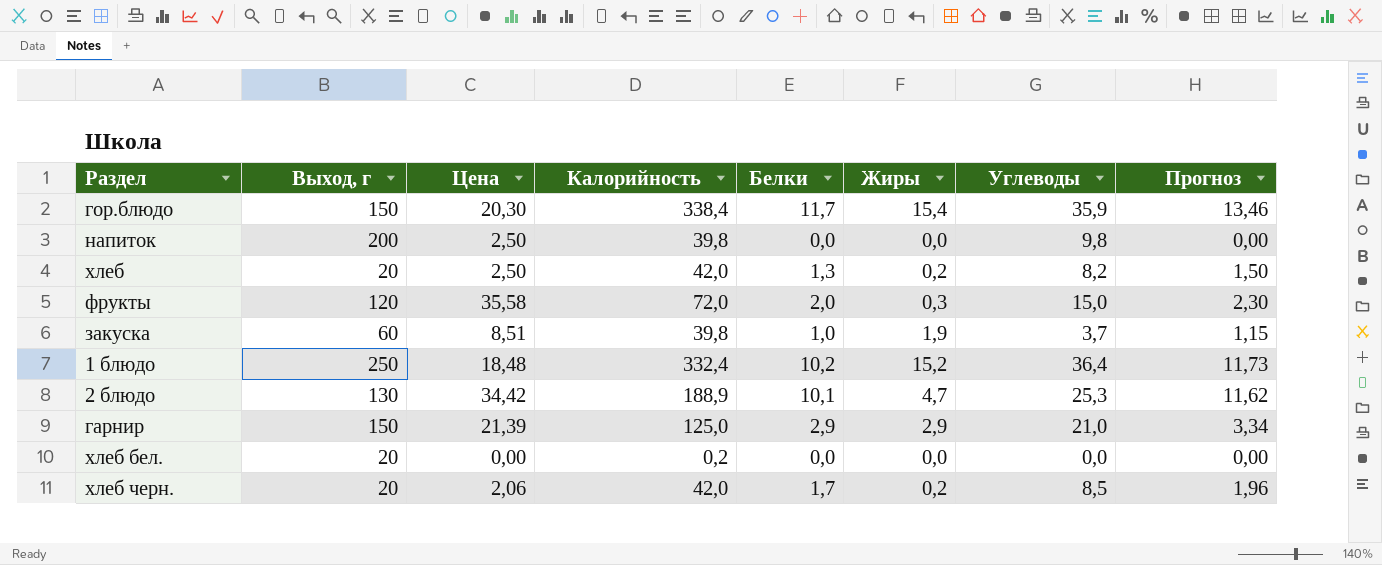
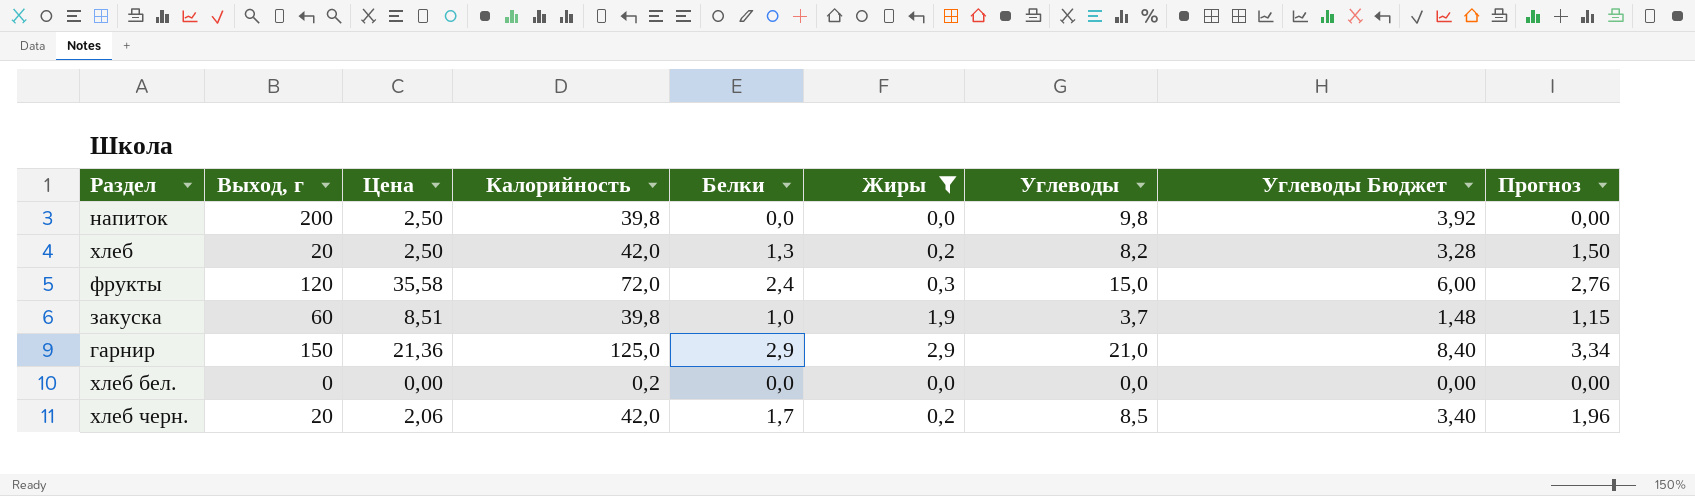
filter: none -> Жиры <= 2,9
column Углеводы Бюджет | formula: none -> [Углеводы] * 0,4
фрукты | Белки: 2,0 -> 2,4
фрукты | Прогноз: 2,30 -> 2,76
гарнир | Цена: 21,39 -> 21,36
хлеб бел. | Выход, г: 20 -> 0

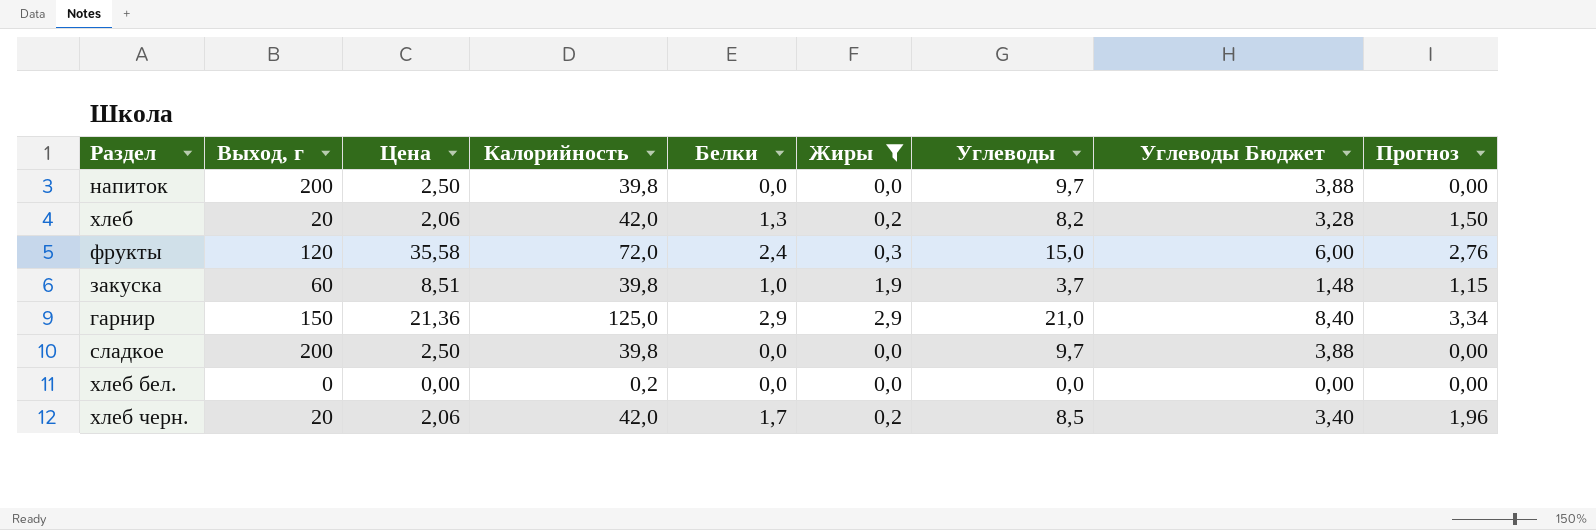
напиток | Углеводы: 9,8 -> 9,7
напиток | Углеводы Бюджет: 3,92 -> 3,88
хлеб | Цена: 2,50 -> 2,06
row сладкое: none -> 200 | 2,50 | 39,8 | 0,0 | 0,0 | 9,7 | 3,88 | 0,00

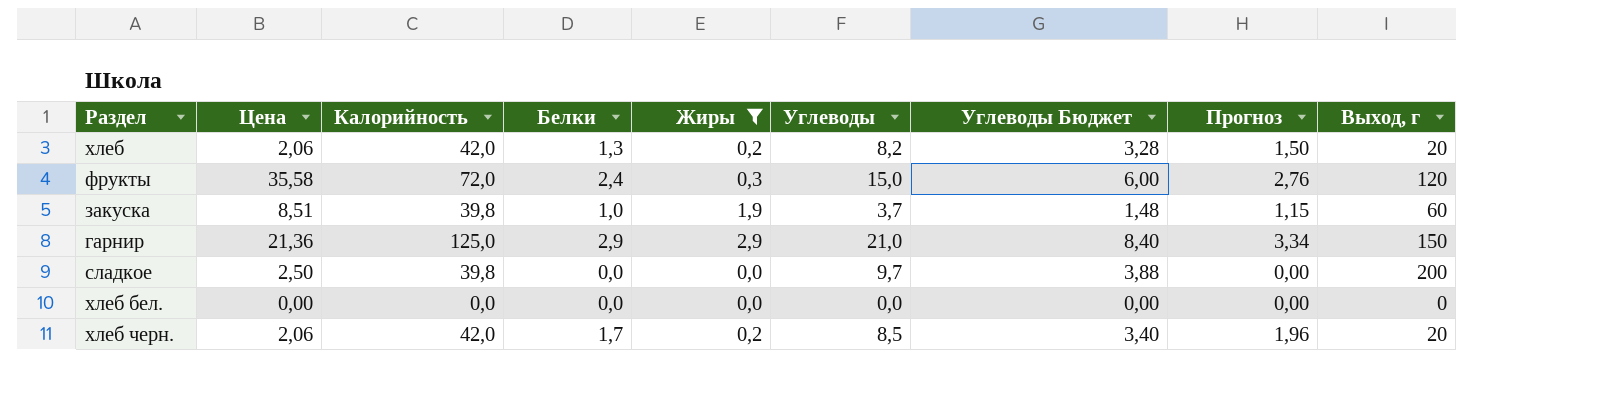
column Выход, г | position: 2 -> 9
row напиток: 200 | 2,50 | 39,8 | 0,0 | 0,0 | 9,7 | 3,88 | 0,00 -> none
хлеб бел. | Калорийность: 0,2 -> 0,0

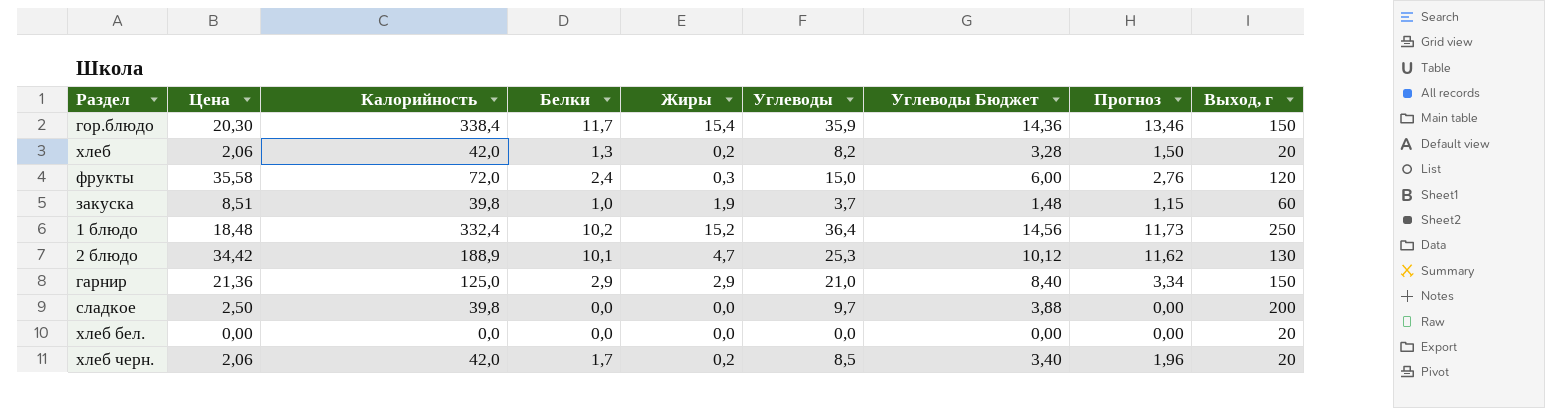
filter: Жиры <= 2,9 -> none
хлеб бел. | Выход, г: 0 -> 20

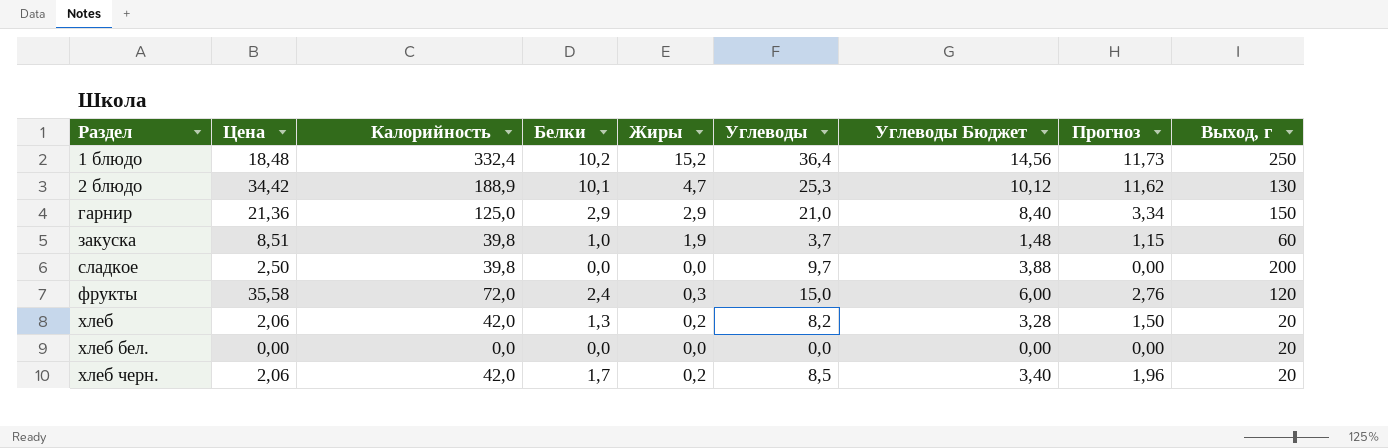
row order: none -> Раздел ascending
row гор.блюдо: 20,30 | 338,4 | 11,7 | 15,4 | 35,9 | 14,36 | 13,46 | 150 -> none

